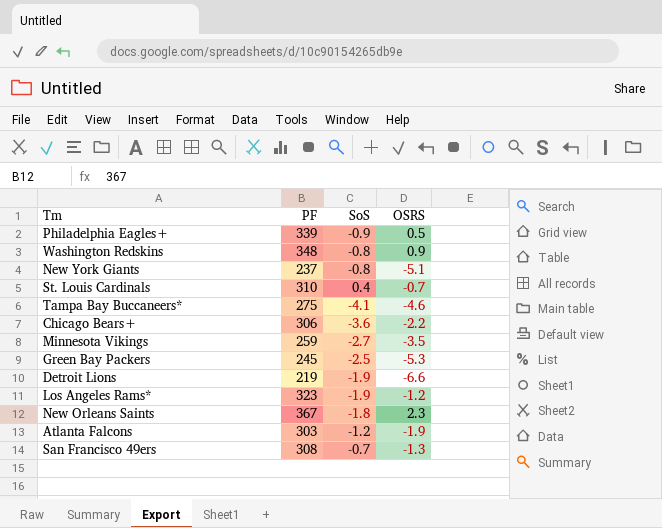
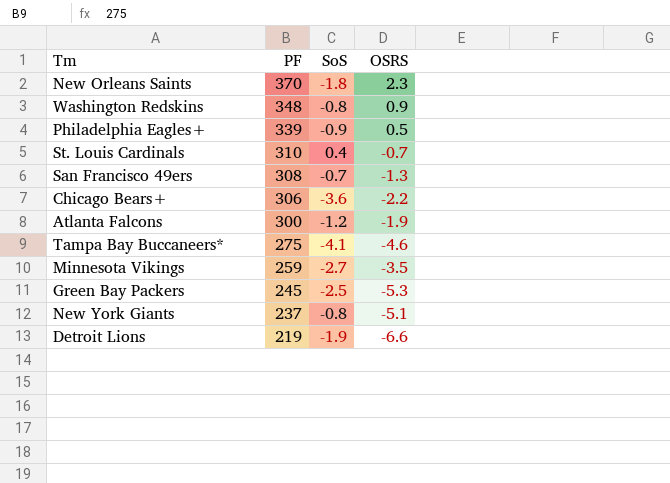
row order: none -> PF descending
row Los Angeles Rams*: 323 | -1.9 | -1.2 -> none
New Orleans Saints | PF: 367 -> 370
Atlanta Falcons | PF: 303 -> 300

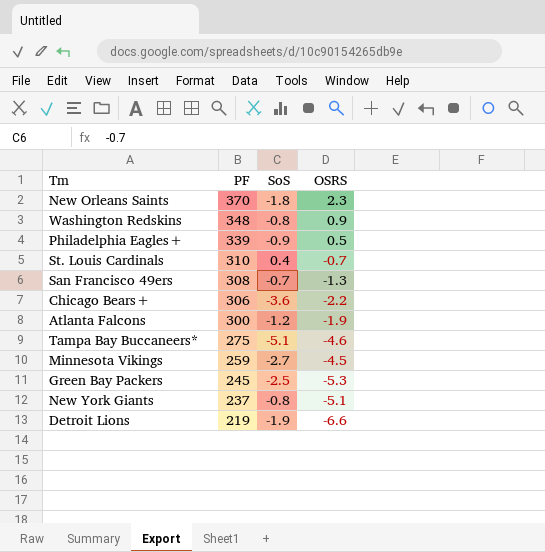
Tampa Bay Buccaneers* | SoS: -4.1 -> -5.1
Minnesota Vikings | OSRS: -3.5 -> -4.5

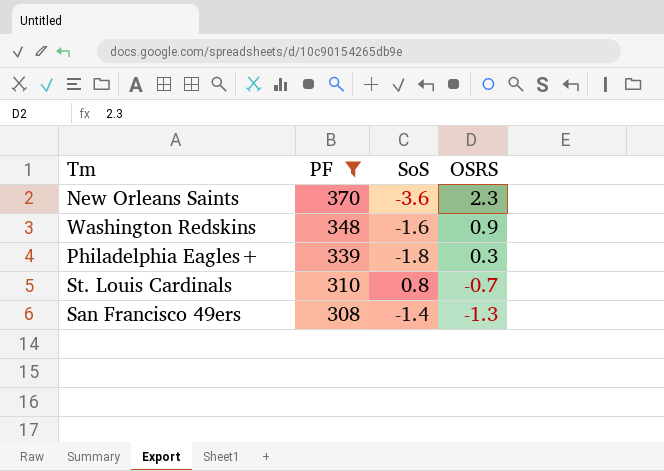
filter: none -> PF >= 308
New Orleans Saints | SoS: -1.8 -> -3.6
Washington Redskins | SoS: -0.8 -> -1.6
Philadelphia Eagles+ | SoS: -0.9 -> -1.8
Philadelphia Eagles+ | OSRS: 0.5 -> 0.3
St. Louis Cardinals | SoS: 0.4 -> 0.8
San Francisco 49ers | SoS: -0.7 -> -1.4

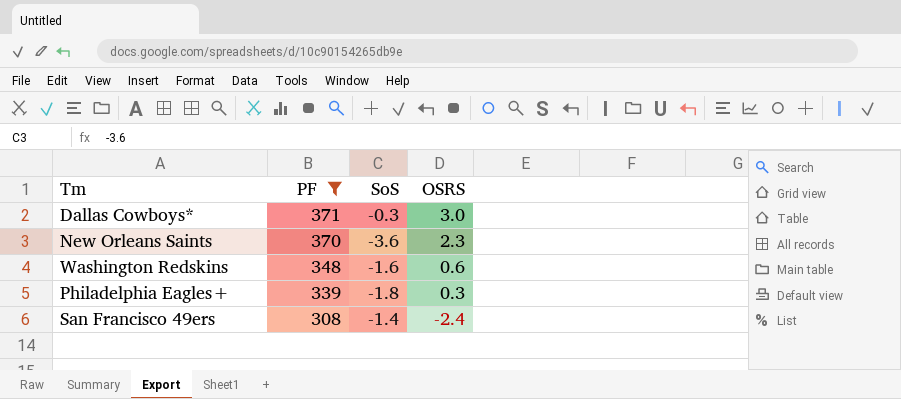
row St. Louis Cardinals: 310 | 0.8 | -0.7 -> none
row Dallas Cowboys*: none -> 371 | -0.3 | 3.0
Washington Redskins | OSRS: 0.9 -> 0.6
San Francisco 49ers | OSRS: -1.3 -> -2.4

